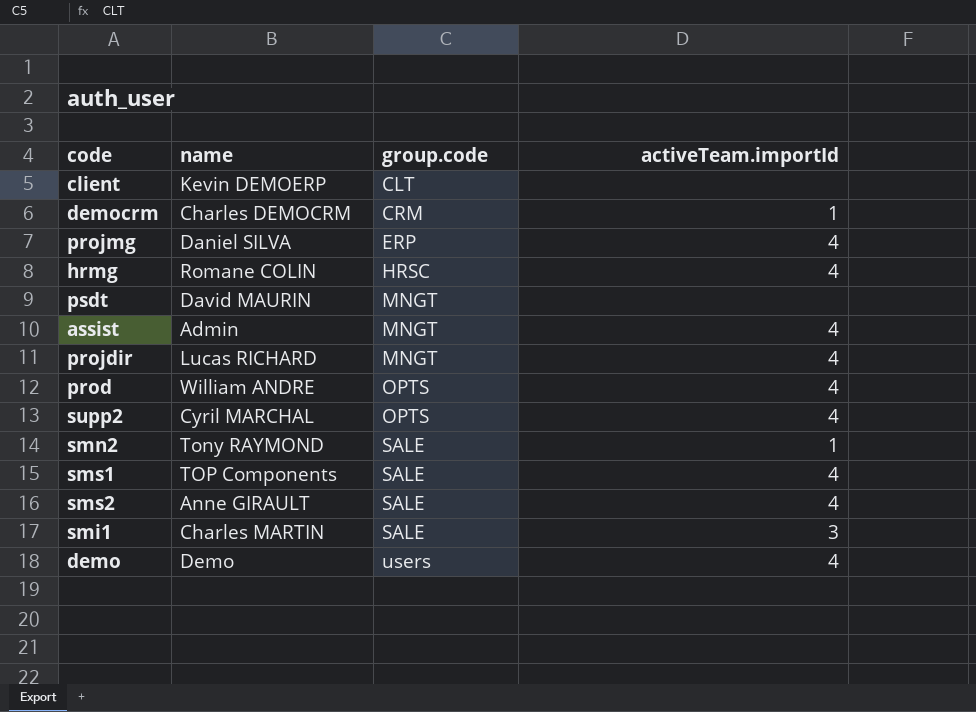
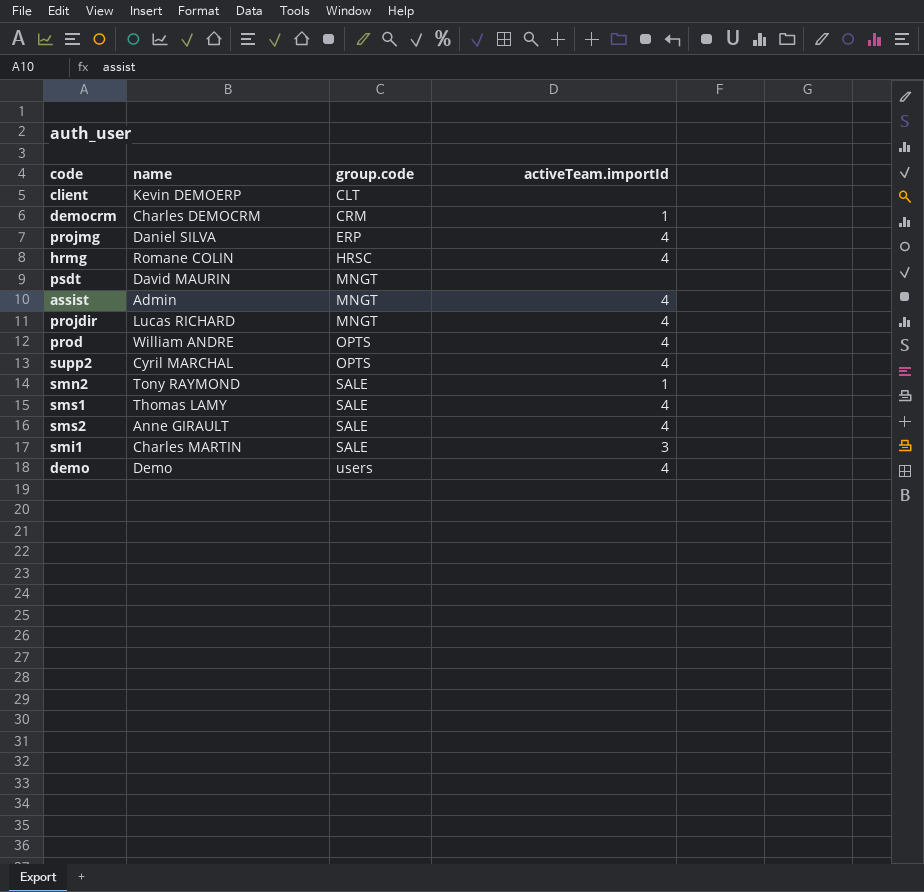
sms1 | name: TOP Components -> Thomas LAMY

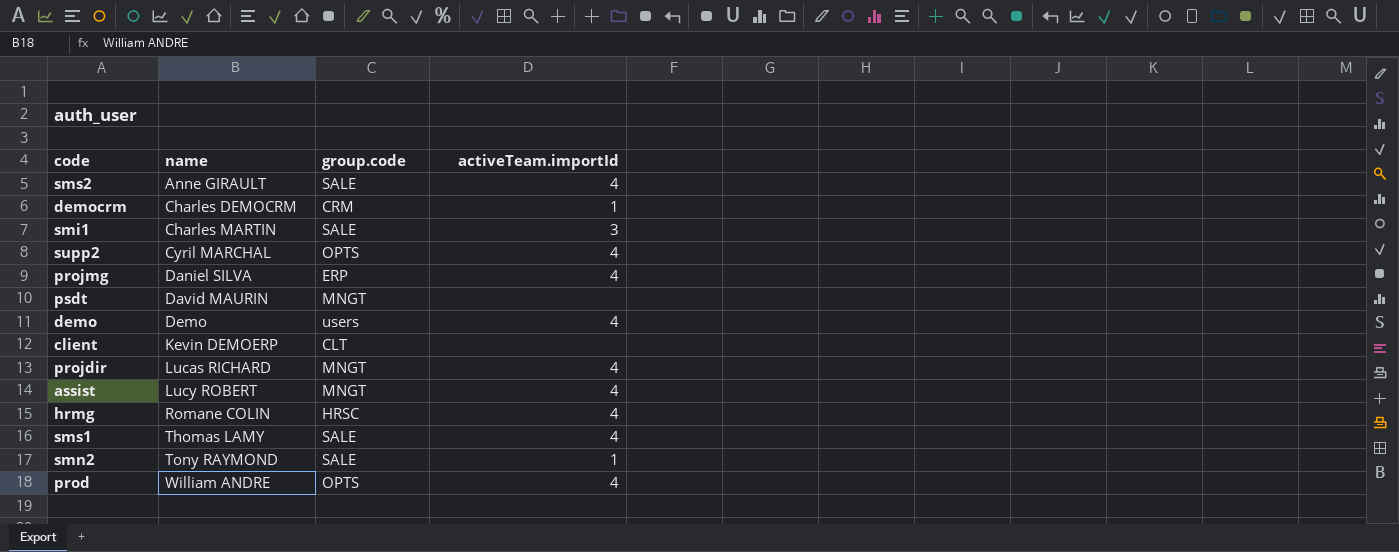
row order: group.code ascending -> name ascending
assist | name: Admin -> Lucy ROBERT

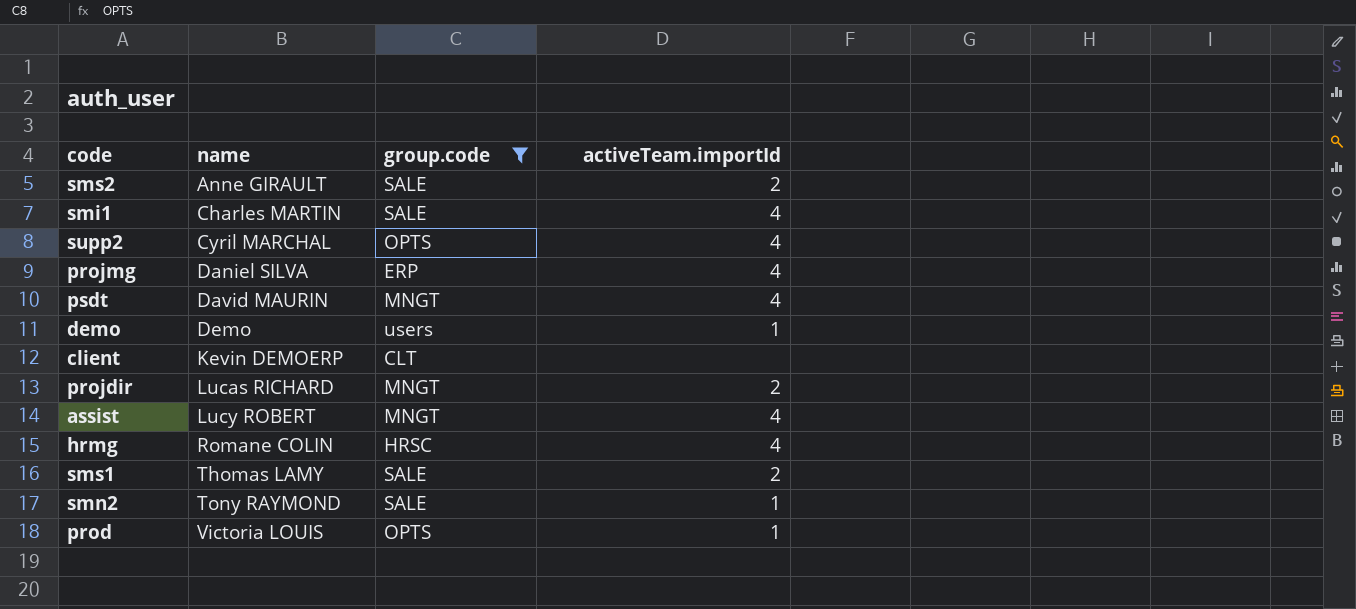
filter: none -> group.code != CRM
sms2 | activeTeam.importId: 4 -> 2
smi1 | activeTeam.importId: 3 -> 4
psdt | activeTeam.importId: none -> 4
demo | activeTeam.importId: 4 -> 1
projdir | activeTeam.importId: 4 -> 2
sms1 | activeTeam.importId: 4 -> 2
prod | name: William ANDRE -> Victoria LOUIS
prod | activeTeam.importId: 4 -> 1

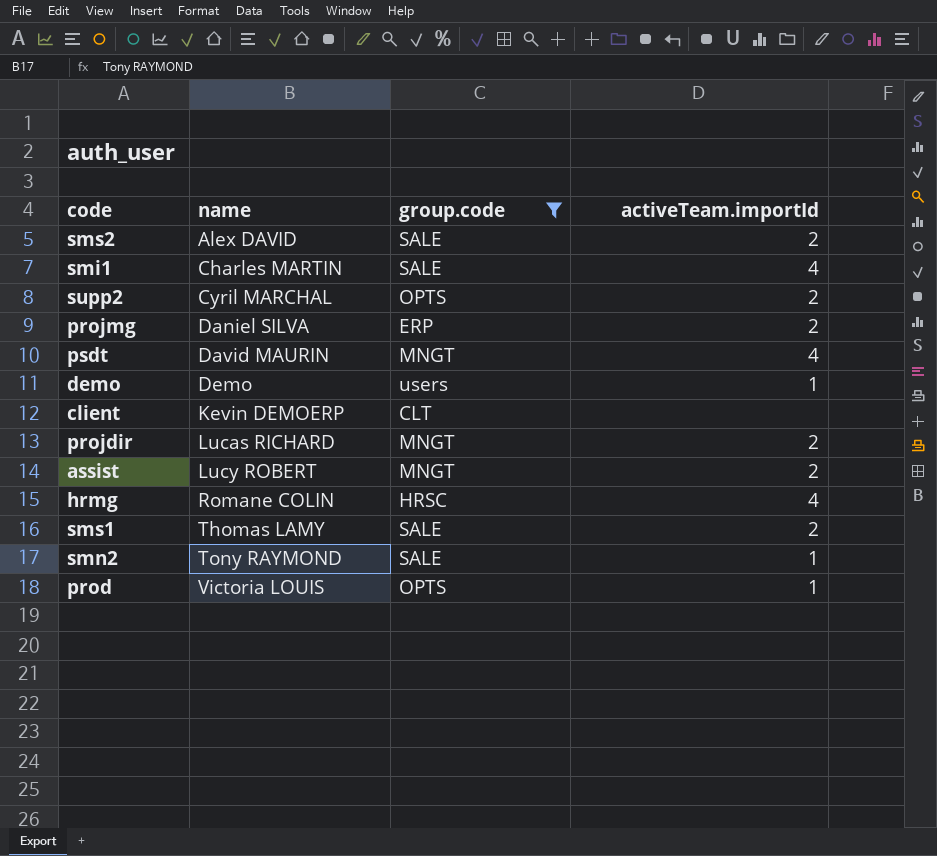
sms2 | name: Anne GIRAULT -> Alex DAVID
supp2 | activeTeam.importId: 4 -> 2
projmg | activeTeam.importId: 4 -> 2
assist | activeTeam.importId: 4 -> 2

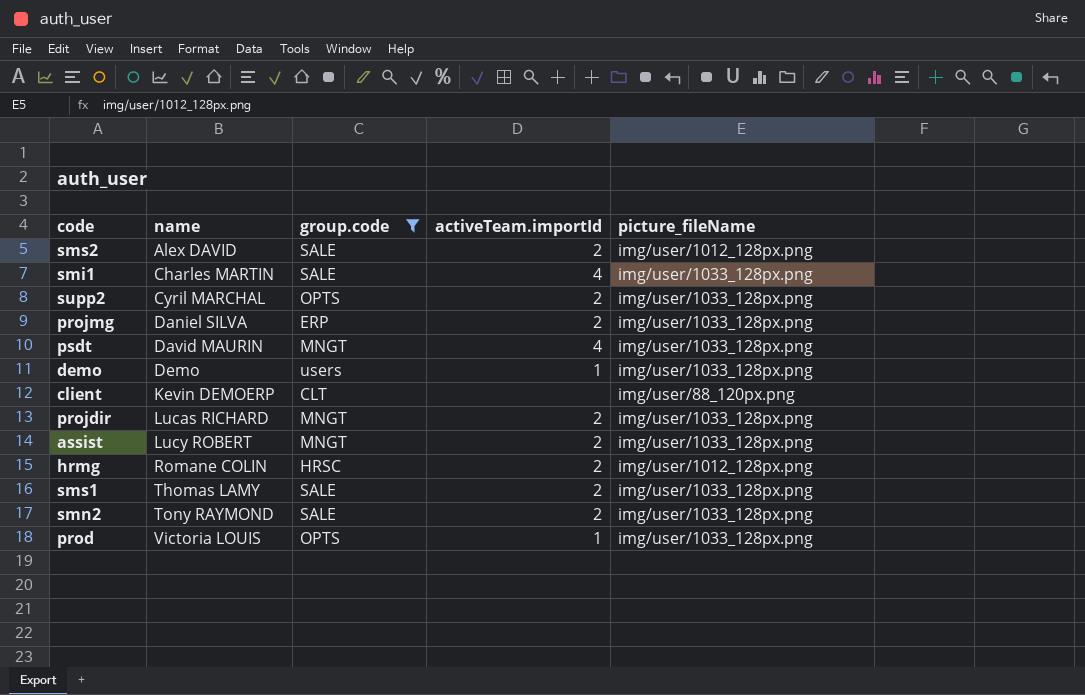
column picture_fileName | position: none -> 5
hrmg | activeTeam.importId: 4 -> 2
smn2 | activeTeam.importId: 1 -> 2

